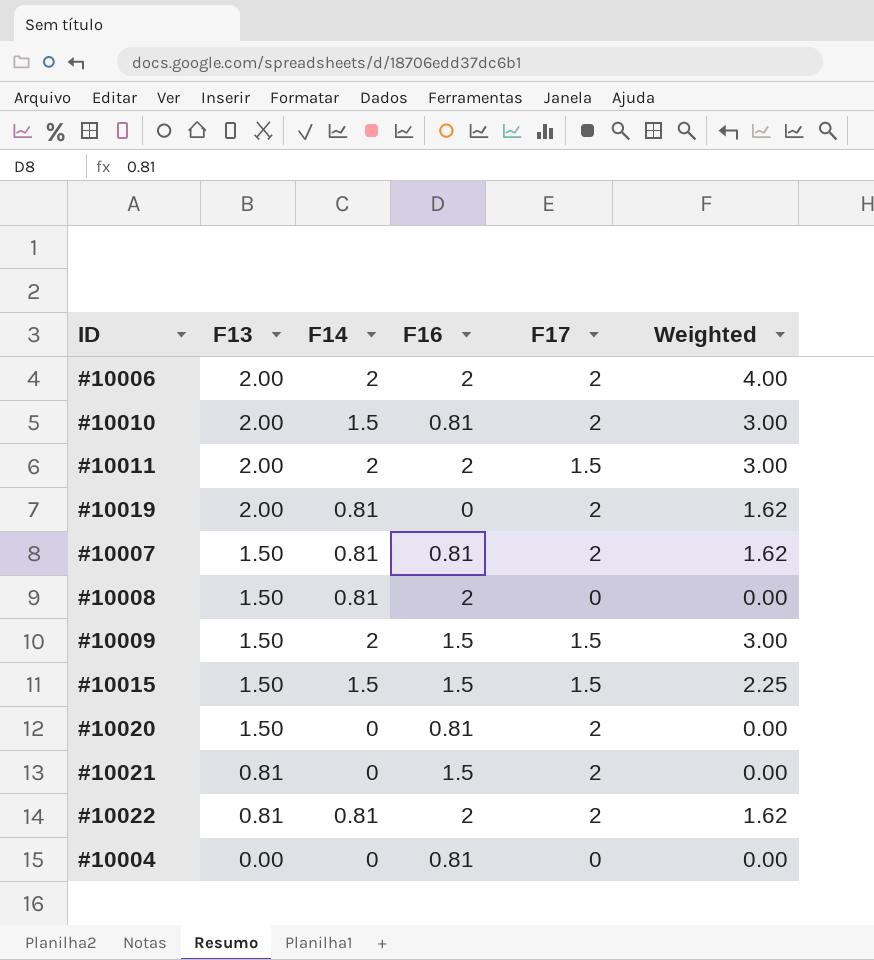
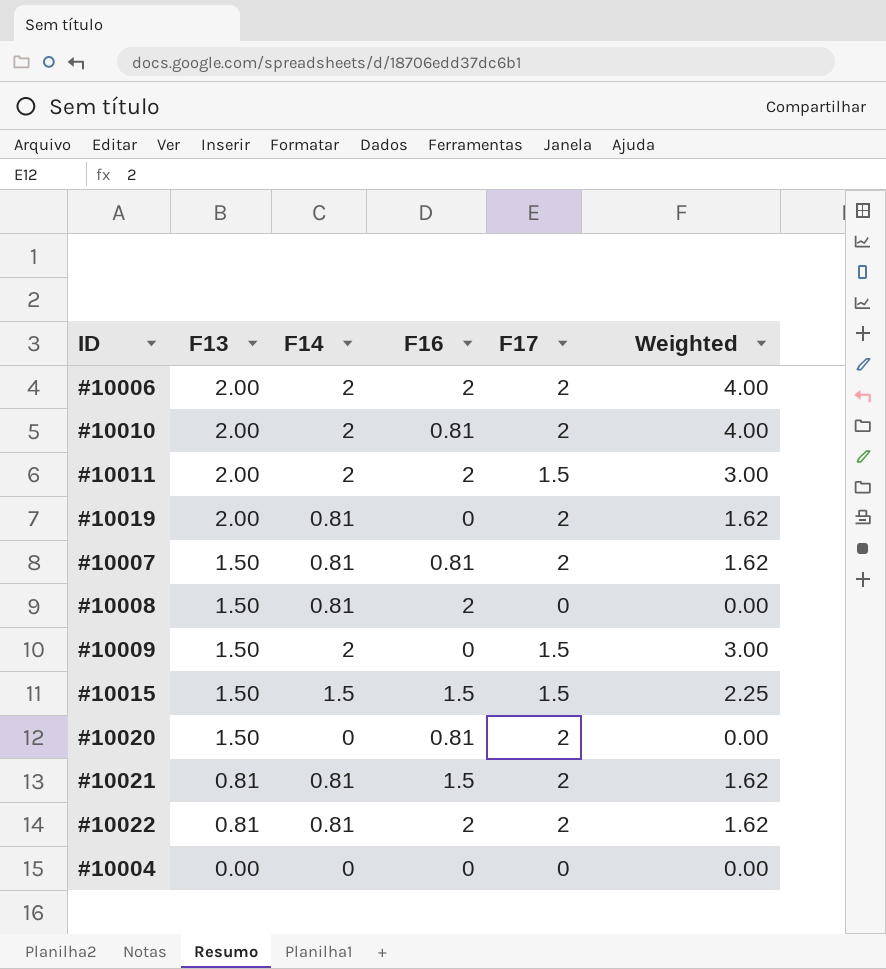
#10010 | F14: 1.5 -> 2
#10010 | Weighted: 3.00 -> 4.00
#10009 | F16: 1.5 -> 0
#10021 | F14: 0 -> 0.81
#10021 | Weighted: 0.00 -> 1.62
#10004 | F16: 0.81 -> 0

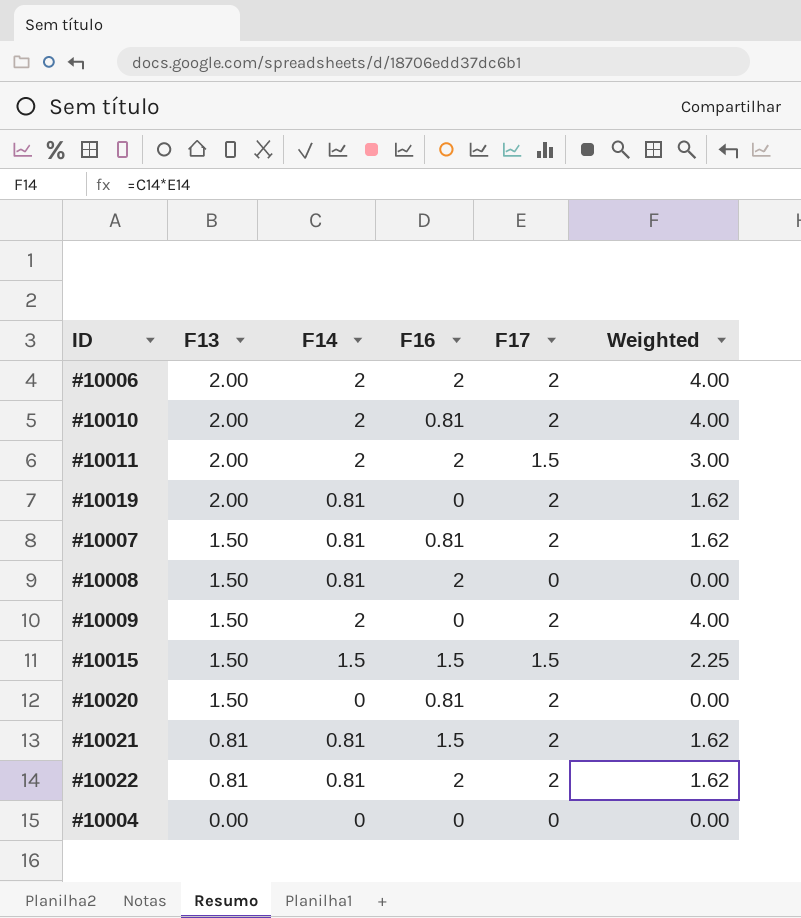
#10009 | F17: 1.5 -> 2
#10009 | Weighted: 3.00 -> 4.00

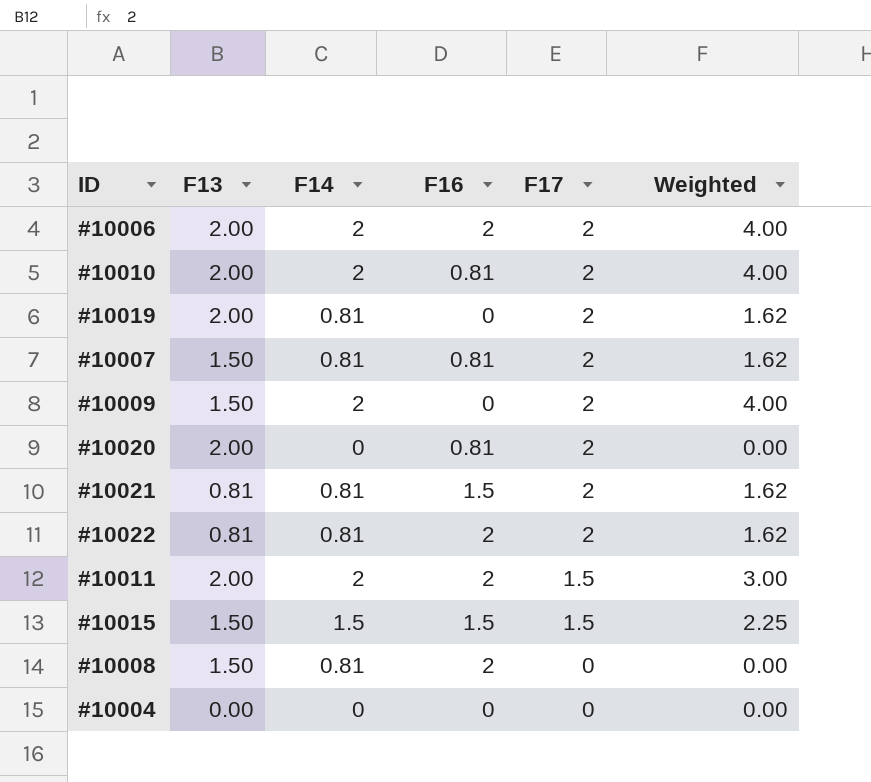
row order: F13 descending -> F17 descending
#10020 | F13: 1.50 -> 2.00

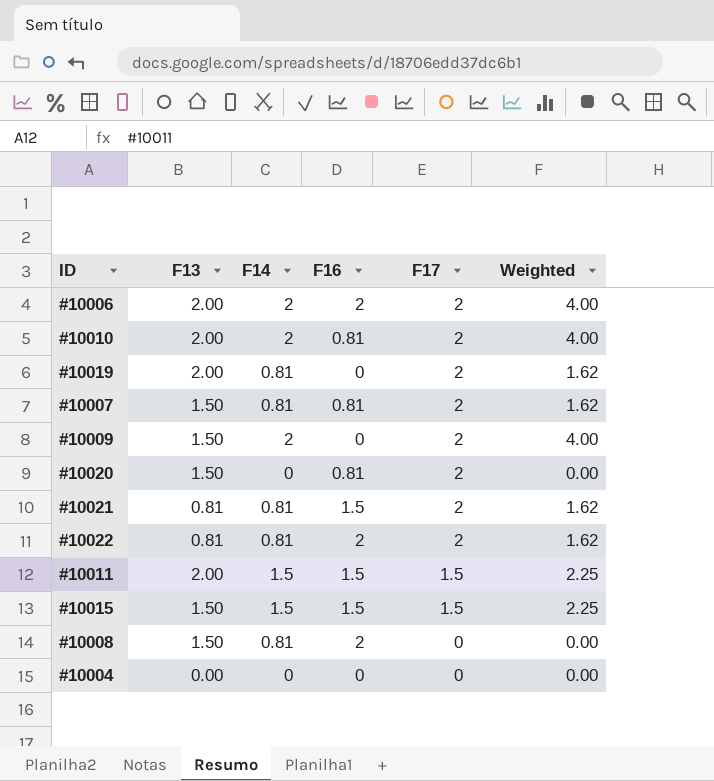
#10020 | F13: 2.00 -> 1.50
#10011 | F14: 2 -> 1.5
#10011 | F16: 2 -> 1.5
#10011 | Weighted: 3.00 -> 2.25

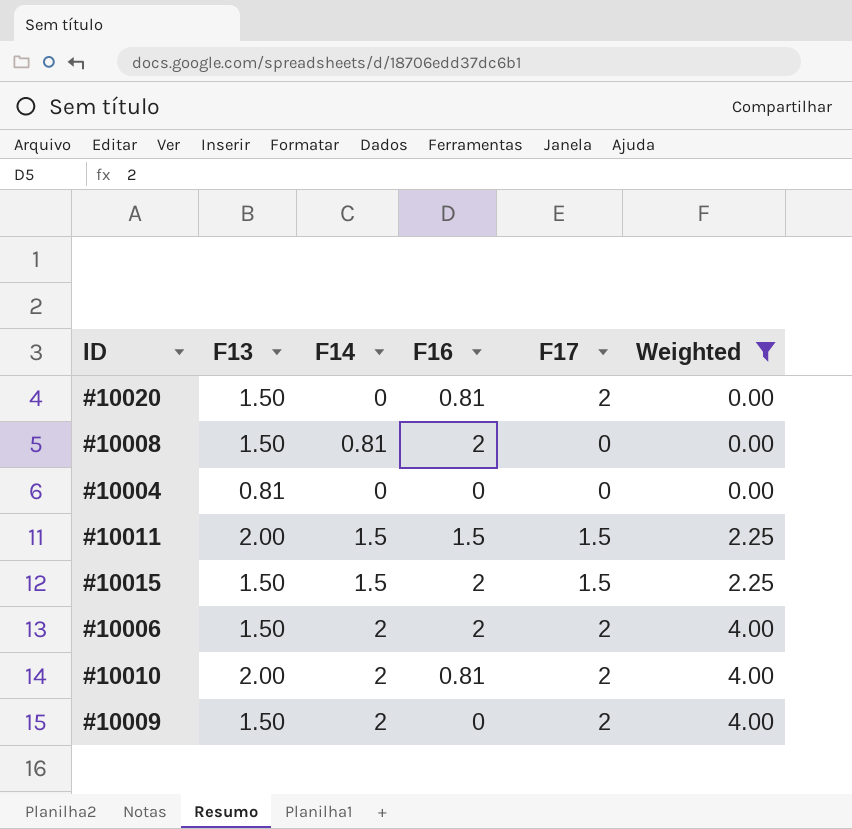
filter: none -> Weighted != 1.62
row order: F17 descending -> Weighted ascending
#10004 | F13: 0.00 -> 0.81
#10015 | F16: 1.5 -> 2
#10006 | F13: 2.00 -> 1.50

